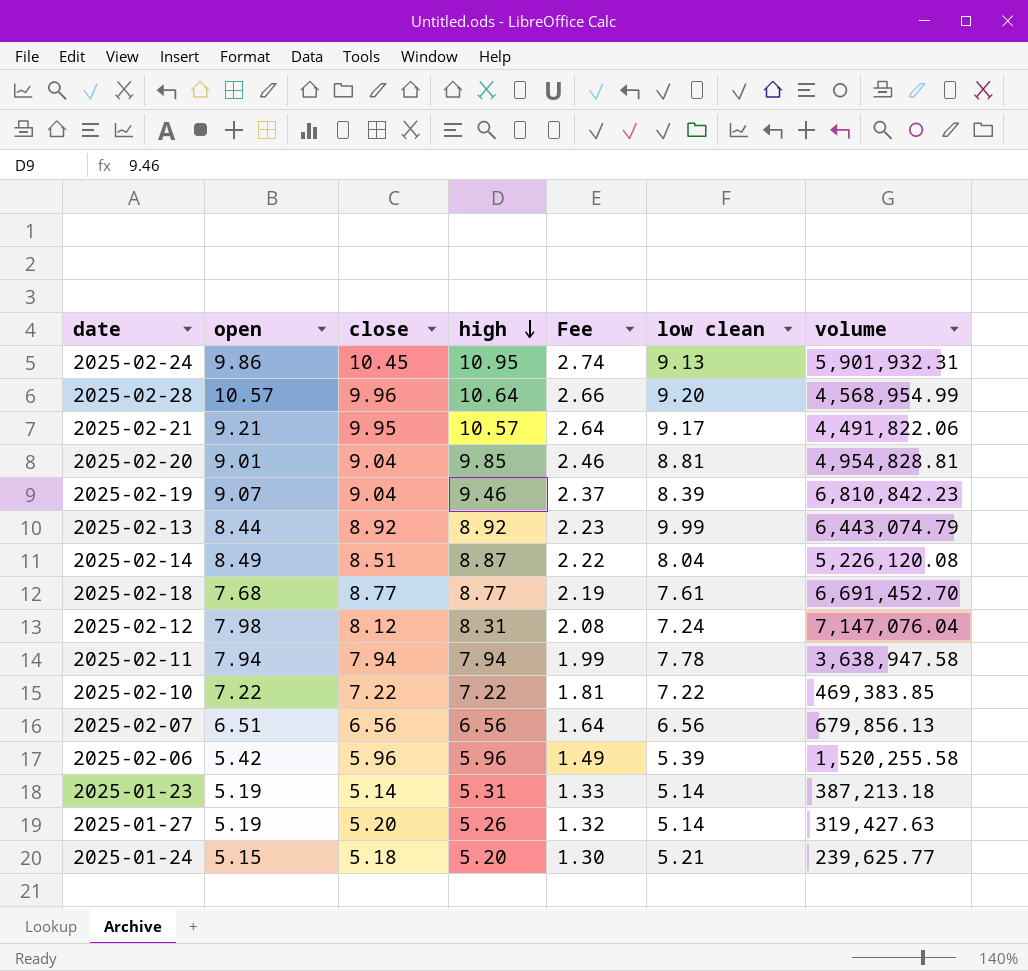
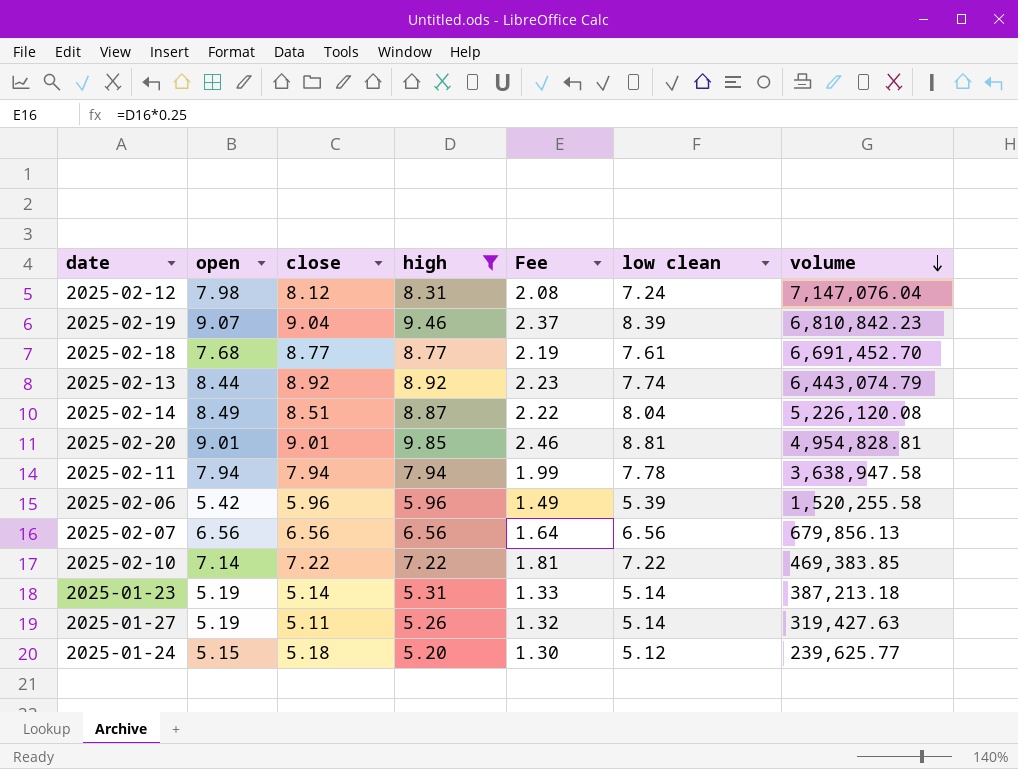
filter: none -> high <= 9.85
row order: high descending -> volume descending
2025-02-13 | low clean: 9.99 -> 7.74
2025-02-20 | close: 9.04 -> 9.01
2025-02-07 | open: 6.51 -> 6.56
2025-02-10 | open: 7.22 -> 7.14
2025-01-27 | close: 5.20 -> 5.11
2025-01-24 | low clean: 5.21 -> 5.12

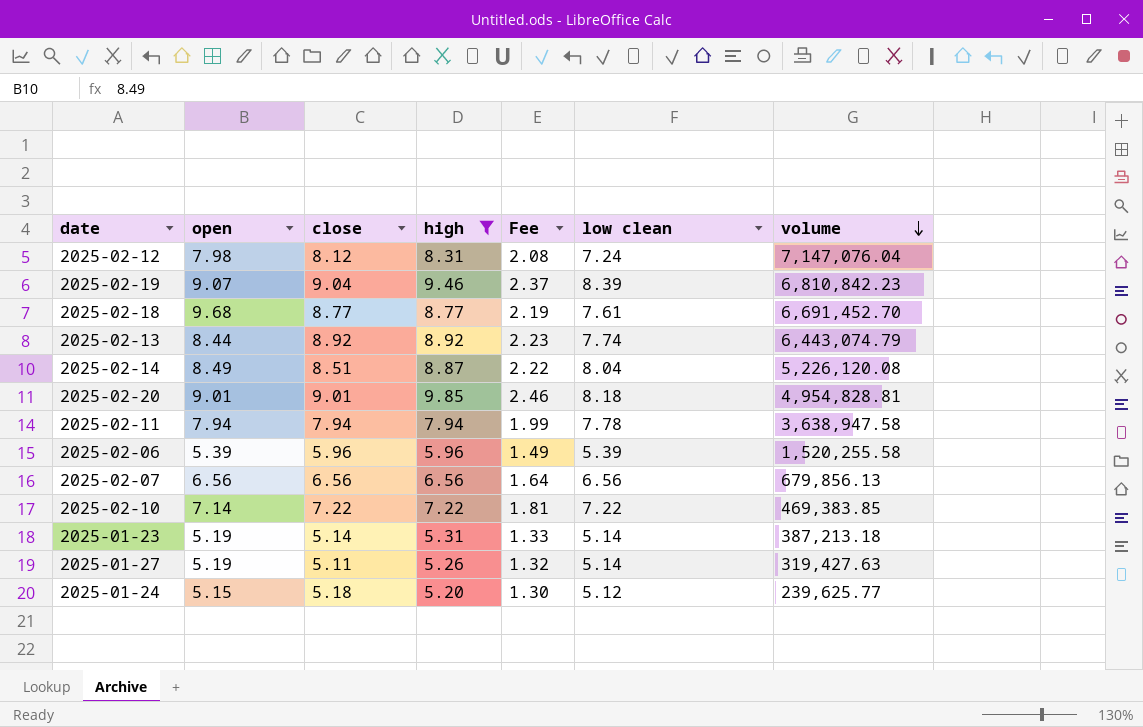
2025-02-18 | open: 7.68 -> 9.68
2025-02-20 | low clean: 8.81 -> 8.18
2025-02-06 | open: 5.42 -> 5.39

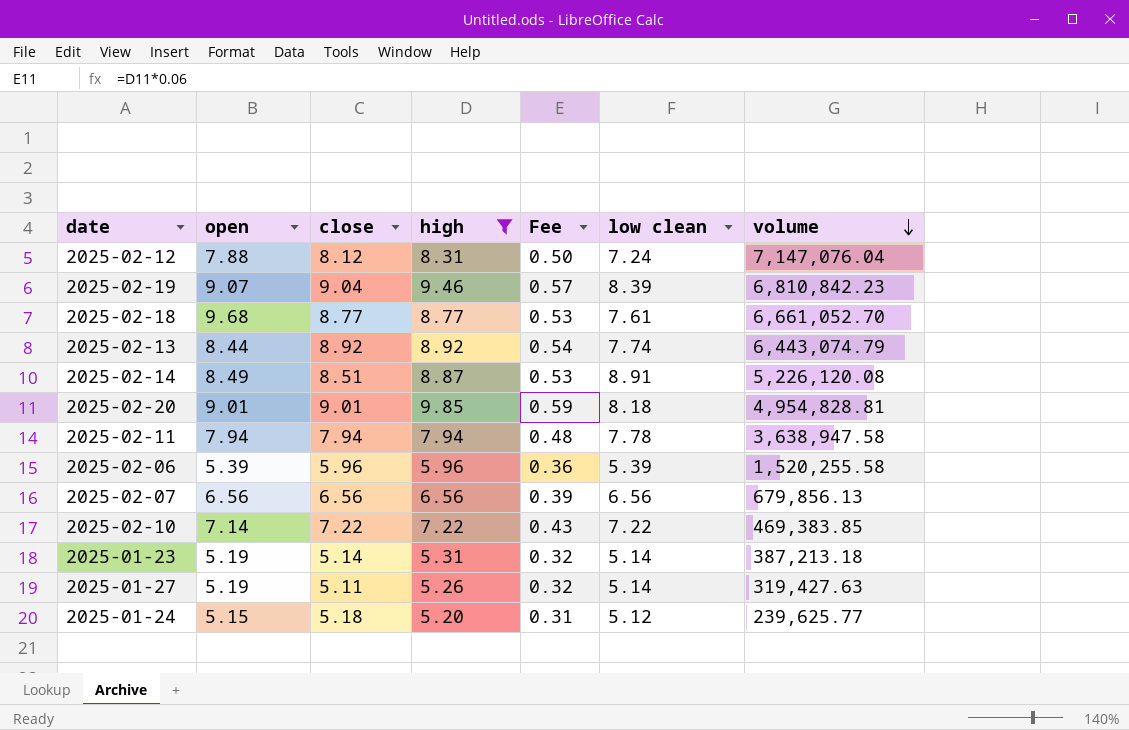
column Fee | formula: [high] * 0.25 -> [high] * 0.06
2025-02-12 | open: 7.98 -> 7.88
2025-02-18 | volume: 6,691,452.70 -> 6,661,052.70
2025-02-14 | low clean: 8.04 -> 8.91

